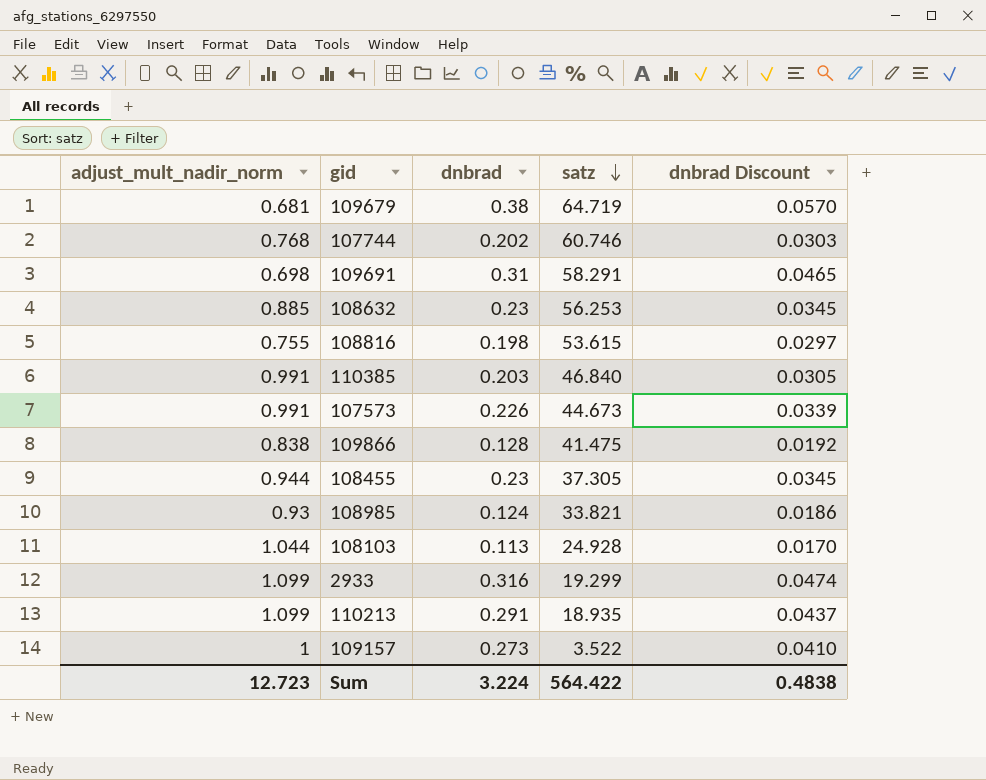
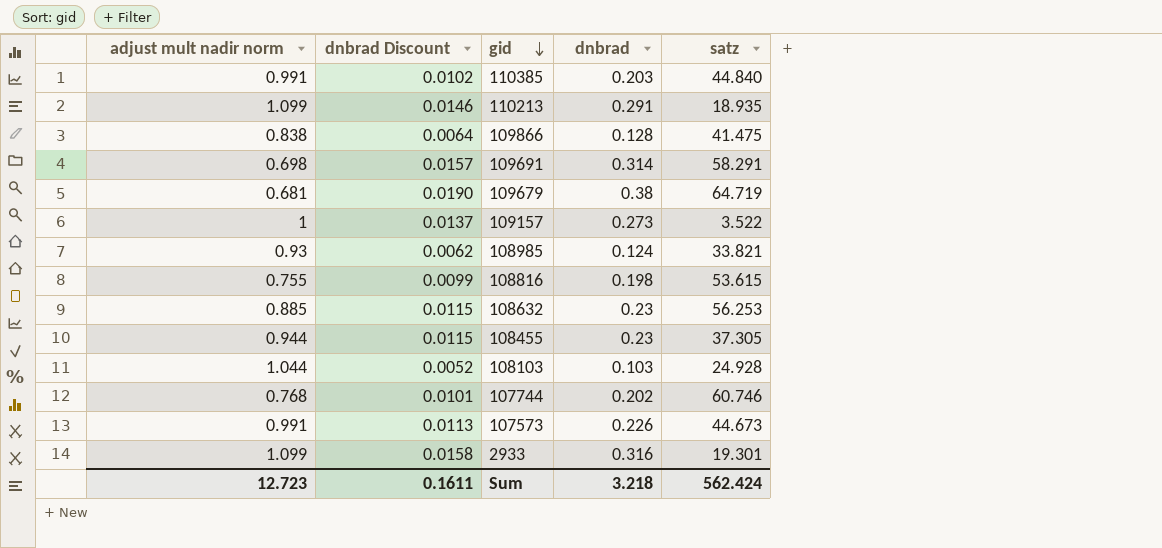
row order: satz descending -> gid descending
column name: adjust_mult_nadir_norm -> adjust mult nadir norm
column dnbrad Discount | formula: [dnbrad] * 0.15 -> [dnbrad] * 0.05
column dnbrad Discount | position: 5 -> 2
110385 | satz: 46.840 -> 44.840
109691 | dnbrad: 0.31 -> 0.314
108103 | dnbrad: 0.113 -> 0.103
2933 | satz: 19.299 -> 19.301
Sum | dnbrad Discount: 0.4838 -> 0.1611
Sum | dnbrad: 3.224 -> 3.218
Sum | satz: 564.422 -> 562.424

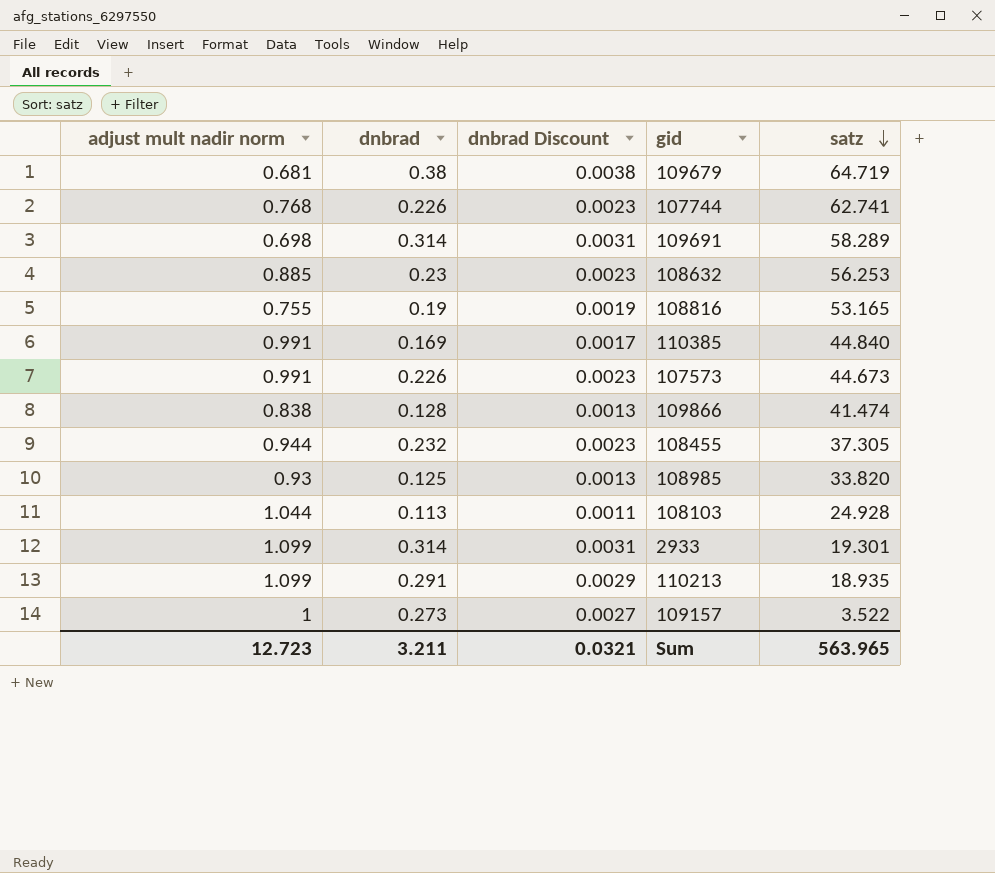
row order: gid descending -> satz descending
column dnbrad | position: 4 -> 2
column dnbrad Discount | formula: [dnbrad] * 0.05 -> [dnbrad] * 0.01
107744 | dnbrad: 0.202 -> 0.226
107744 | satz: 60.746 -> 62.741
109691 | satz: 58.291 -> 58.289
108816 | dnbrad: 0.198 -> 0.19
108816 | satz: 53.615 -> 53.165
110385 | dnbrad: 0.203 -> 0.169
109866 | satz: 41.475 -> 41.474
108455 | dnbrad: 0.23 -> 0.232
108985 | dnbrad: 0.124 -> 0.125
108985 | satz: 33.821 -> 33.820
108103 | dnbrad: 0.103 -> 0.113
2933 | dnbrad: 0.316 -> 0.314
Sum | dnbrad: 3.218 -> 3.211
Sum | dnbrad Discount: 0.1611 -> 0.0321
Sum | satz: 562.424 -> 563.965

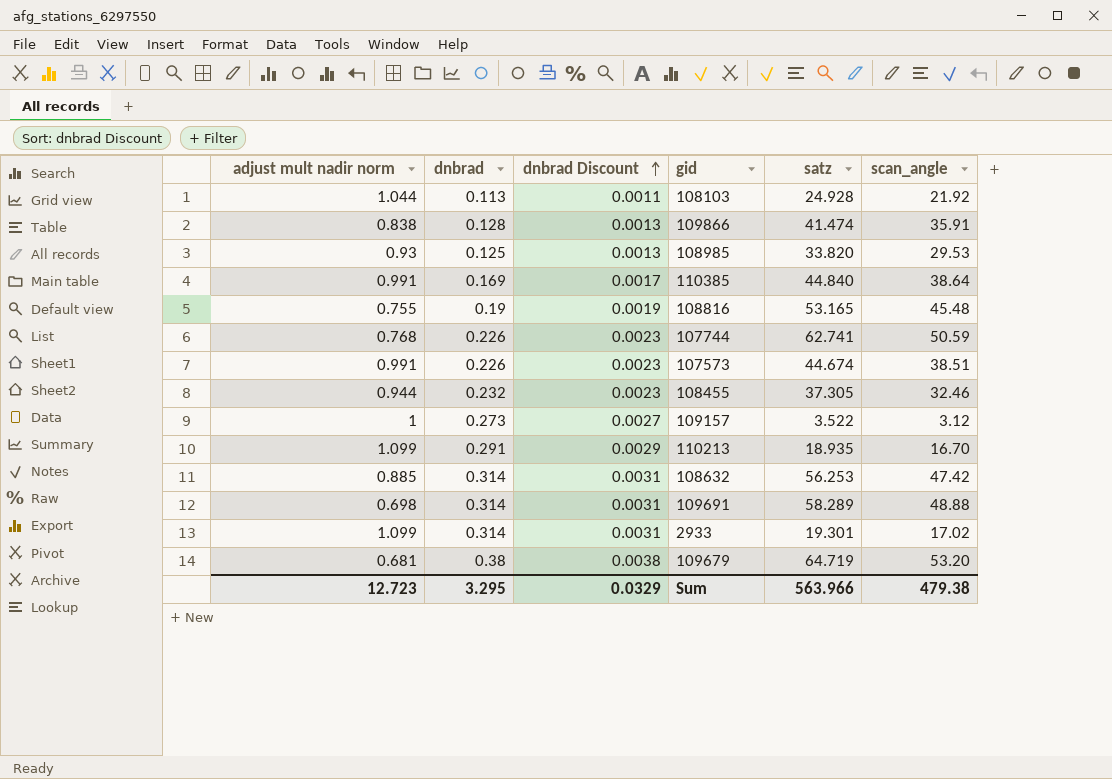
row order: satz descending -> dnbrad Discount ascending
column scan_angle | position: none -> 6
107573 | satz: 44.673 -> 44.674
108632 | dnbrad: 0.23 -> 0.314
108632 | dnbrad Discount: 0.0023 -> 0.0031
Sum | dnbrad: 3.211 -> 3.295
Sum | dnbrad Discount: 0.0321 -> 0.0329
Sum | satz: 563.965 -> 563.966

